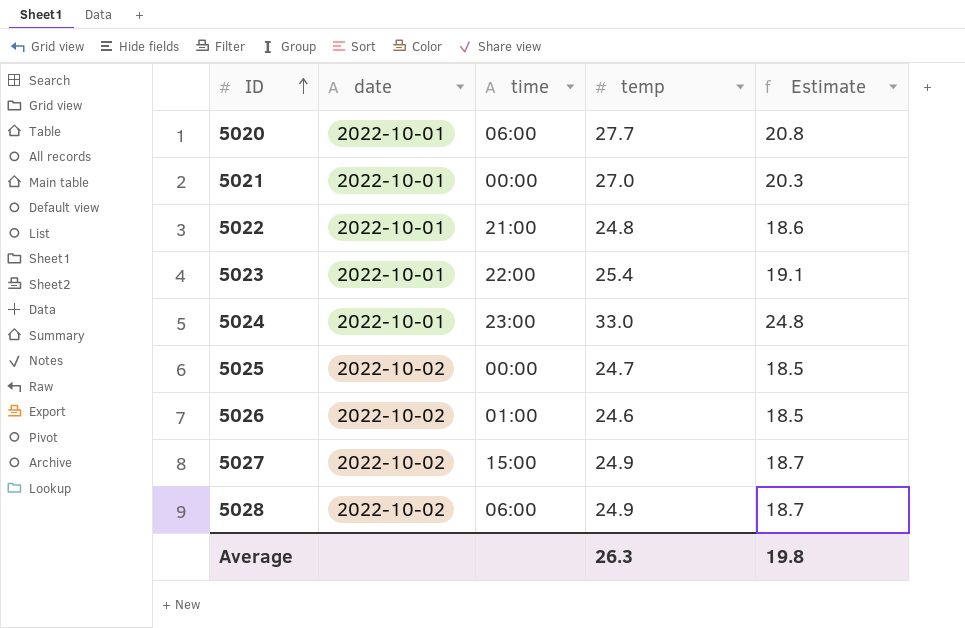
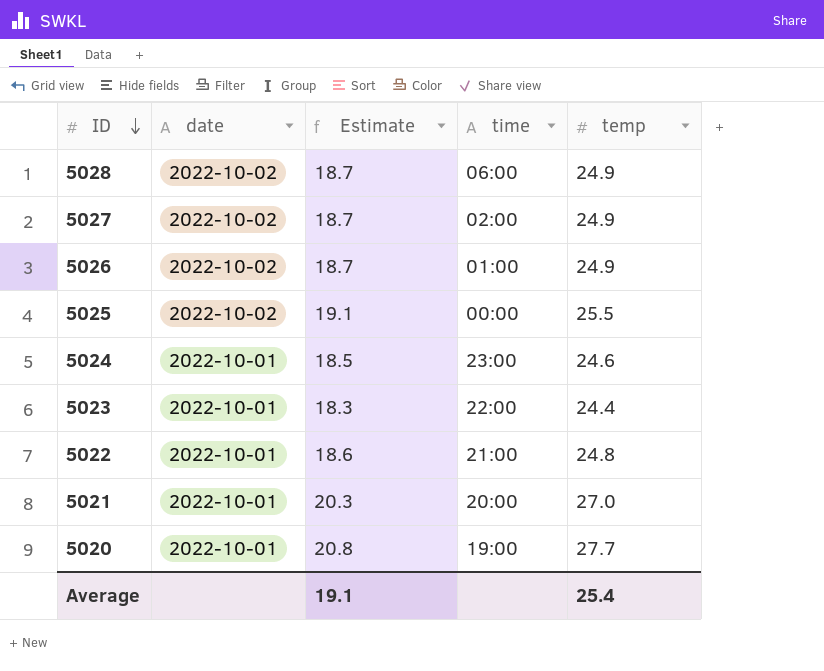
row order: ID ascending -> ID descending
column Estimate | position: 5 -> 3
5027 | time: 15:00 -> 02:00
5026 | Estimate: 18.5 -> 18.7
5026 | temp: 24.6 -> 24.9
5025 | Estimate: 18.5 -> 19.1
5025 | temp: 24.7 -> 25.5
5024 | Estimate: 24.8 -> 18.5
5024 | temp: 33.0 -> 24.6
5023 | Estimate: 19.1 -> 18.3
5023 | temp: 25.4 -> 24.4
5021 | time: 00:00 -> 20:00
5020 | time: 06:00 -> 19:00
Average | Estimate: 19.8 -> 19.1
Average | temp: 26.3 -> 25.4

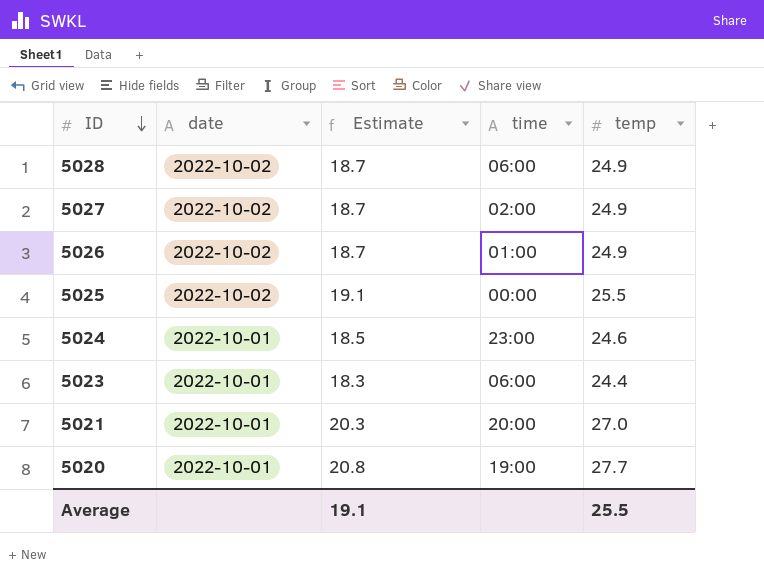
row 5022: 2022-10-01 | 18.6 | 21:00 | 24.8 -> none
5023 | time: 22:00 -> 06:00
Average | temp: 25.4 -> 25.5

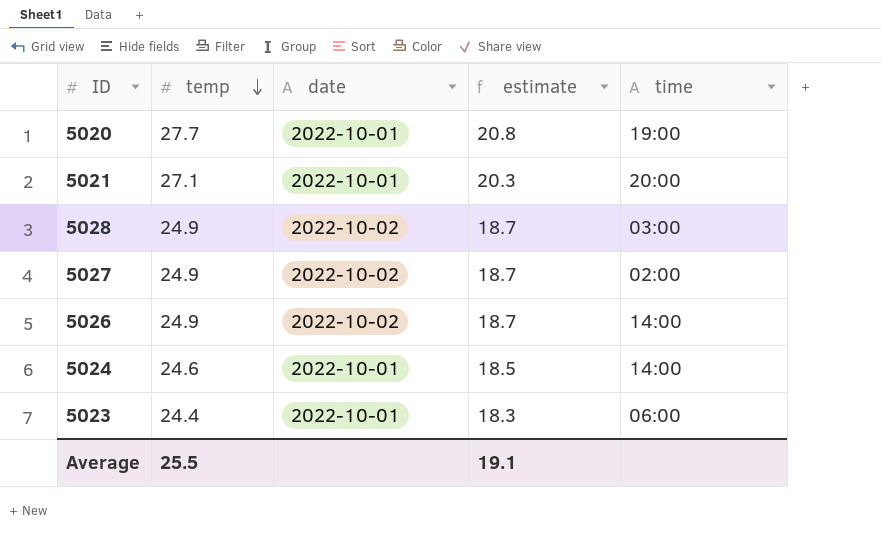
row order: ID descending -> temp descending
column temp | position: 5 -> 2
column name: Estimate -> estimate
row 5025: 2022-10-02 | 19.1 | 00:00 | 25.5 -> none
5021 | temp: 27.0 -> 27.1
5028 | time: 06:00 -> 03:00
5026 | time: 01:00 -> 14:00
5024 | time: 23:00 -> 14:00

